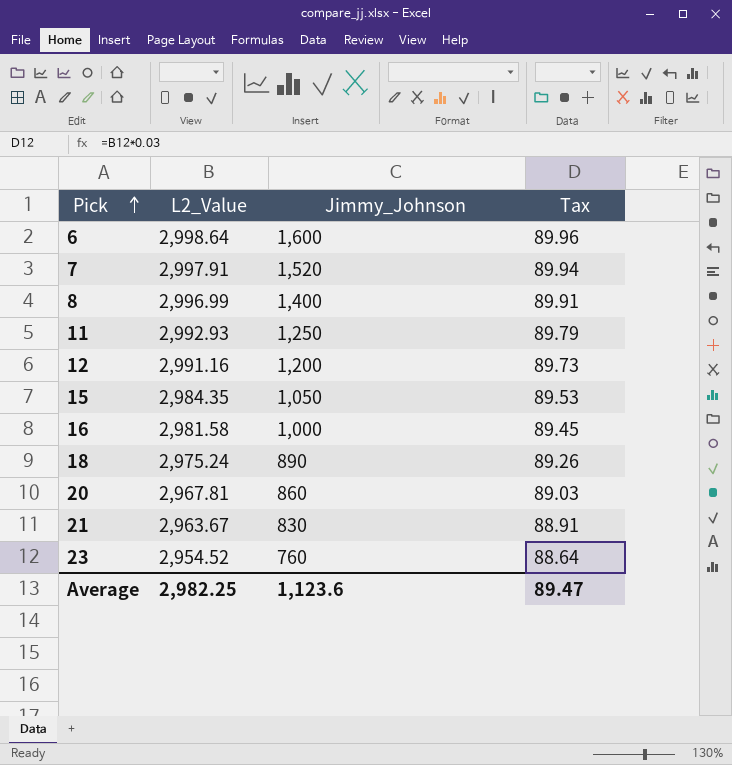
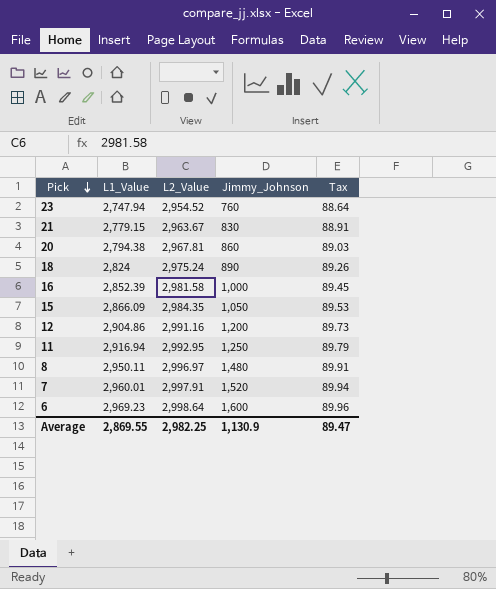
row order: Pick ascending -> Pick descending
column L1_Value | position: none -> 2
11 | L2_Value: 2,992.93 -> 2,992.95
8 | L2_Value: 2,996.99 -> 2,996.97
8 | Jimmy_Johnson: 1,400 -> 1,480
Average | Jimmy_Johnson: 1,123.6 -> 1,130.9

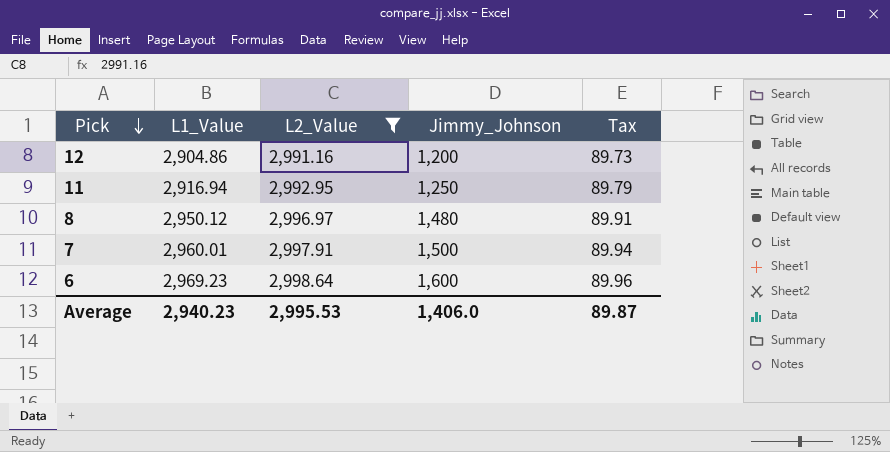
filter: none -> L2_Value >= 2,991.16
8 | L1_Value: 2,950.11 -> 2,950.12
7 | Jimmy_Johnson: 1,520 -> 1,500
Average | L1_Value: 2,869.55 -> 2,940.23
Average | L2_Value: 2,982.25 -> 2,995.53
Average | Jimmy_Johnson: 1,130.9 -> 1,406.0
Average | Tax: 89.47 -> 89.87

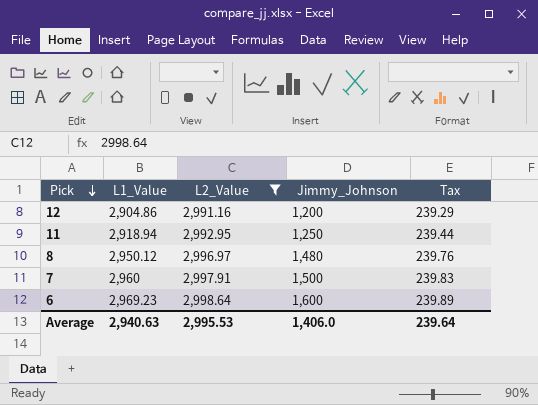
column Tax | formula: [L2_Value] * 0.03 -> [L2_Value] * 0.08
11 | L1_Value: 2,916.94 -> 2,918.94
7 | L1_Value: 2,960.01 -> 2,960
Average | L1_Value: 2,940.23 -> 2,940.63
Average | Tax: 89.87 -> 239.64

